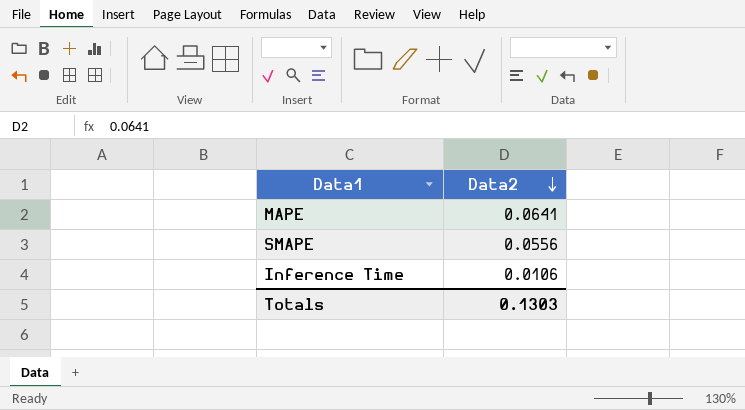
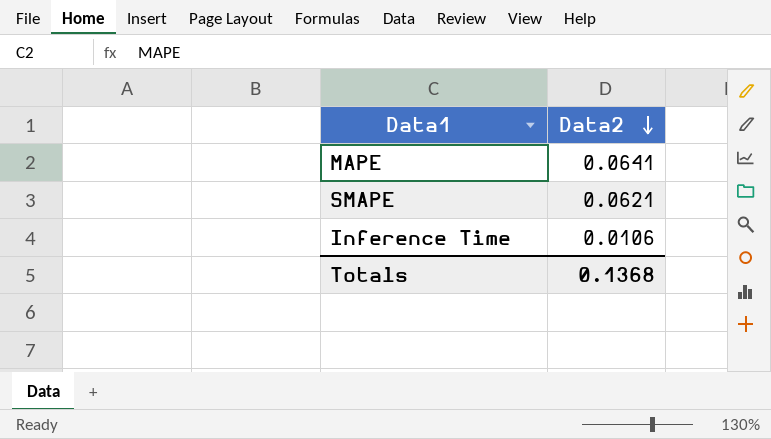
SMAPE | Data2: 0.0556 -> 0.0621
Totals | Data2: 0.1303 -> 0.1368

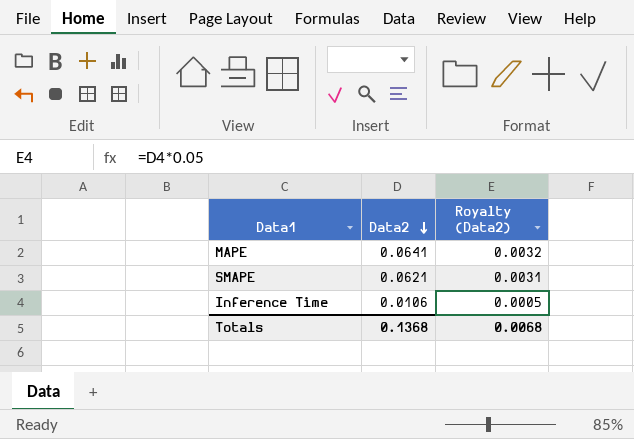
column Royalty (Data2) | formula: none -> [Data2] * 0.05

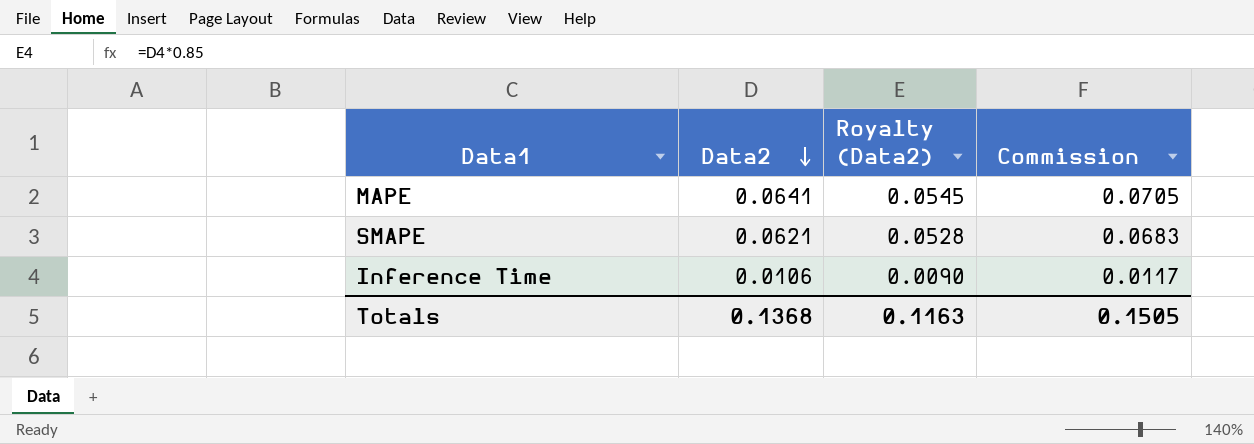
column Royalty (Data2) | formula: [Data2] * 0.05 -> [Data2] * 0.85
column Commission | formula: none -> [Data2] * 1.1
Totals | Royalty (Data2): 0.0068 -> 0.1163

